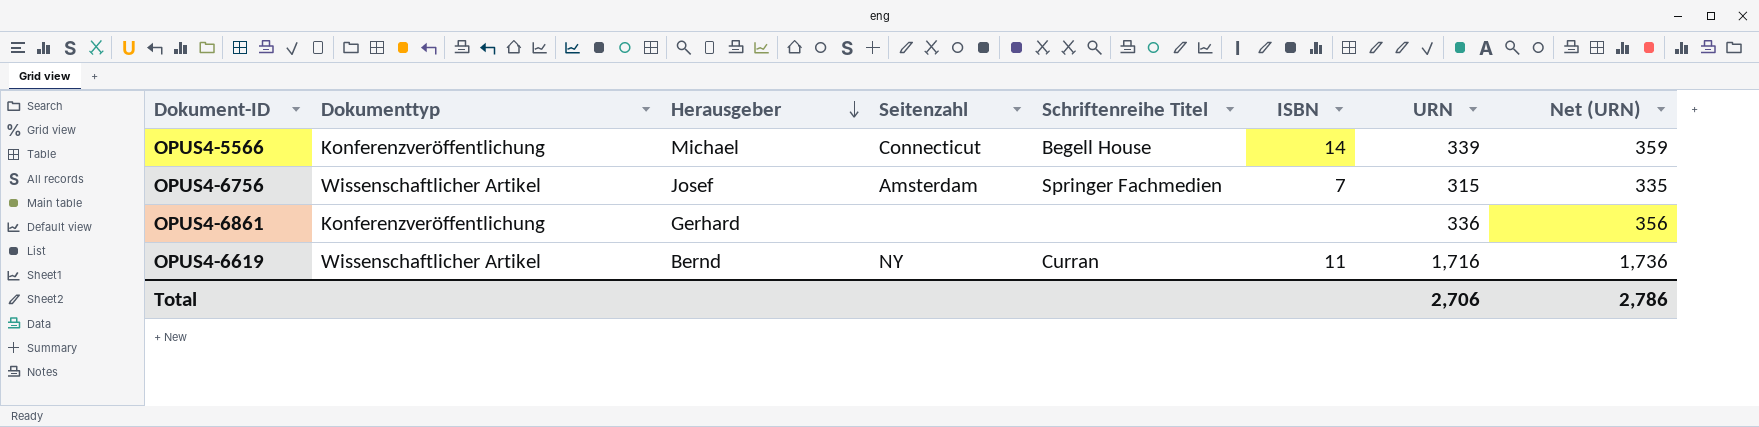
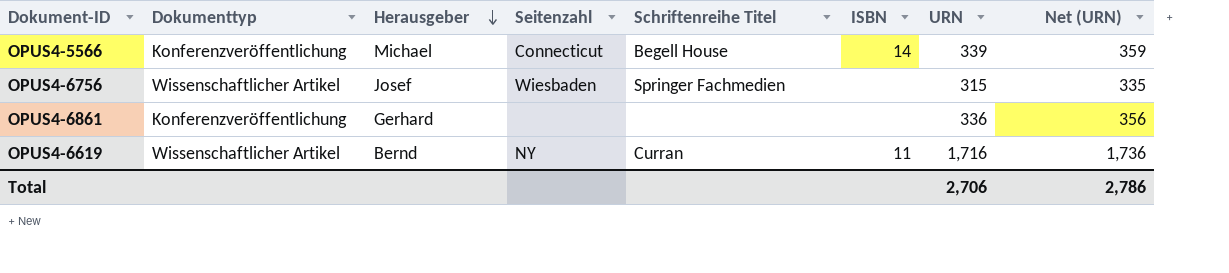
OPUS4-6756 | Seitenzahl: Amsterdam -> Wiesbaden
OPUS4-6756 | ISBN: 7 -> none

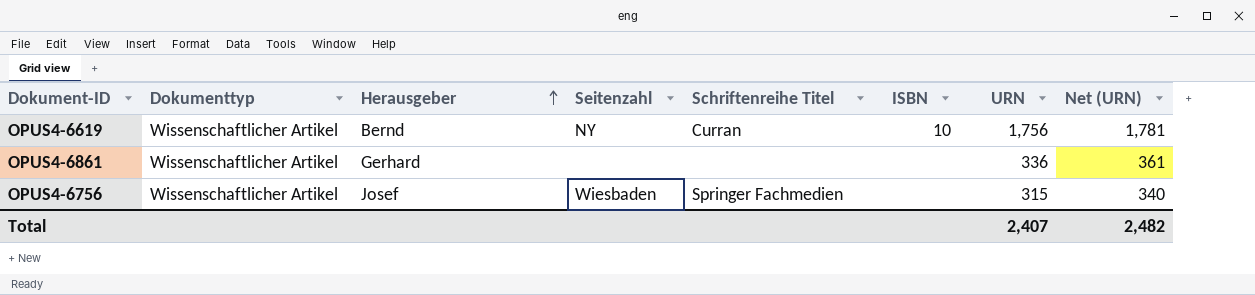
row order: Herausgeber descending -> Herausgeber ascending
column Net (URN) | formula: [URN] + 20 -> [URN] + 25
row OPUS4-5566: Konferenzveröffentlichung | Michael | Connecticut | Begell House | 14 | 339 | 359 -> none
OPUS4-6619 | ISBN: 11 -> 10
OPUS4-6619 | URN: 1,716 -> 1,756
OPUS4-6861 | Dokumenttyp: Konferenzveröffentlichung -> Wissenschaftlicher Artikel
Total | URN: 2,706 -> 2,407
Total | Net (URN): 2,786 -> 2,482

